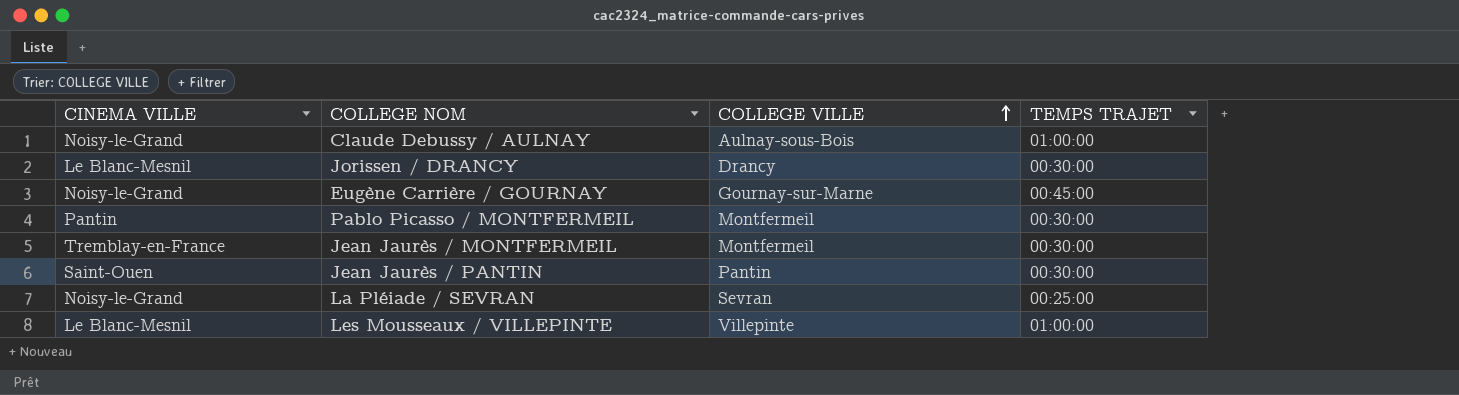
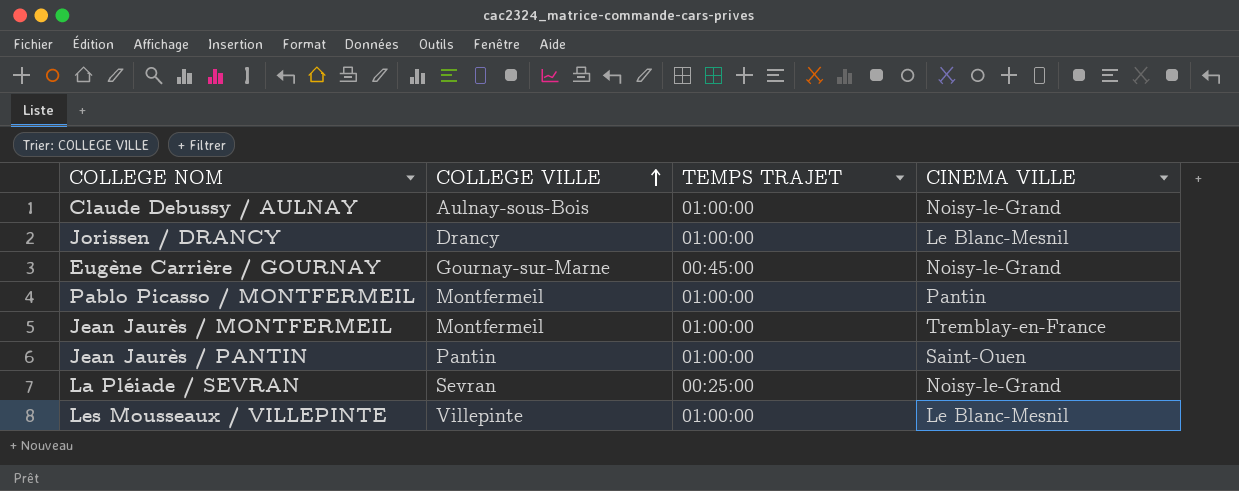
column CINEMA VILLE | position: 1 -> 4
Jorissen / DRANCY | TEMPS TRAJET: 00:30:00 -> 01:00:00
Pablo Picasso / MONTFERMEIL | TEMPS TRAJET: 00:30:00 -> 01:00:00
Jean Jaurès / MONTFERMEIL | TEMPS TRAJET: 00:30:00 -> 01:00:00
Jean Jaurès / PANTIN | TEMPS TRAJET: 00:30:00 -> 01:00:00

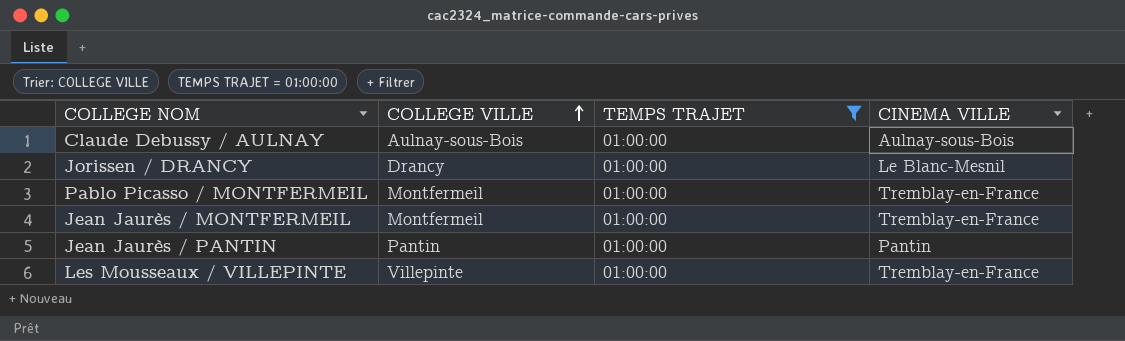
filter: none -> TEMPS TRAJET = 01:00:00
Claude Debussy / AULNAY | CINEMA VILLE: Noisy-le-Grand -> Aulnay-sous-Bois
Pablo Picasso / MONTFERMEIL | CINEMA VILLE: Pantin -> Tremblay-en-France
Jean Jaurès / PANTIN | CINEMA VILLE: Saint-Ouen -> Pantin
Les Mousseaux / VILLEPINTE | CINEMA VILLE: Le Blanc-Mesnil -> Tremblay-en-France

